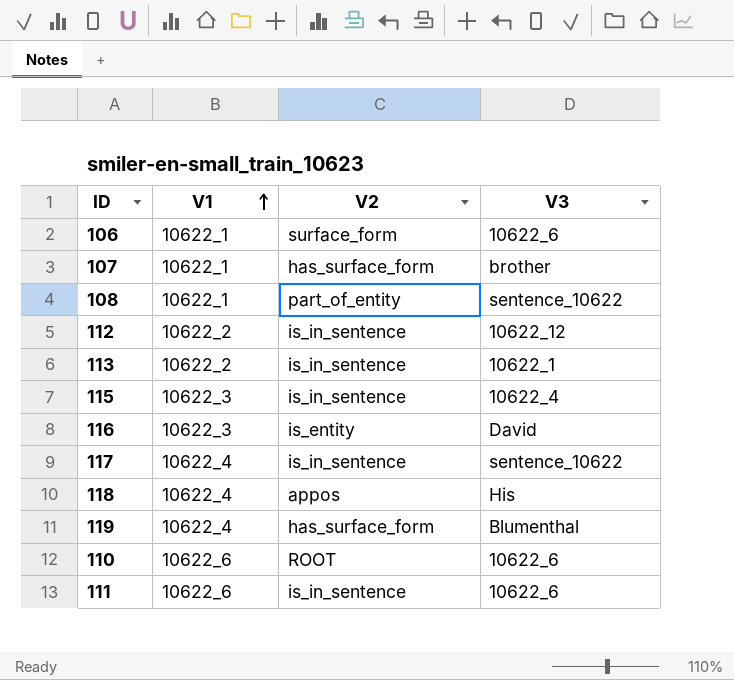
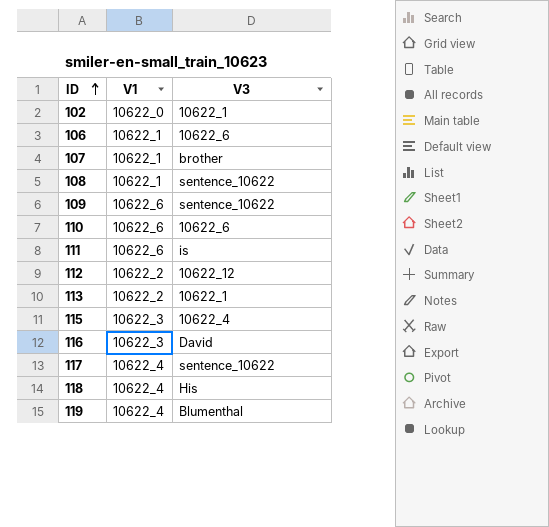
row order: V1 ascending -> ID ascending
column V2 | position: 3 -> none
row 102: none -> 10622_0 | 10622_1
row 109: none -> 10622_6 | sentence_10622
111 | V3: 10622_6 -> is

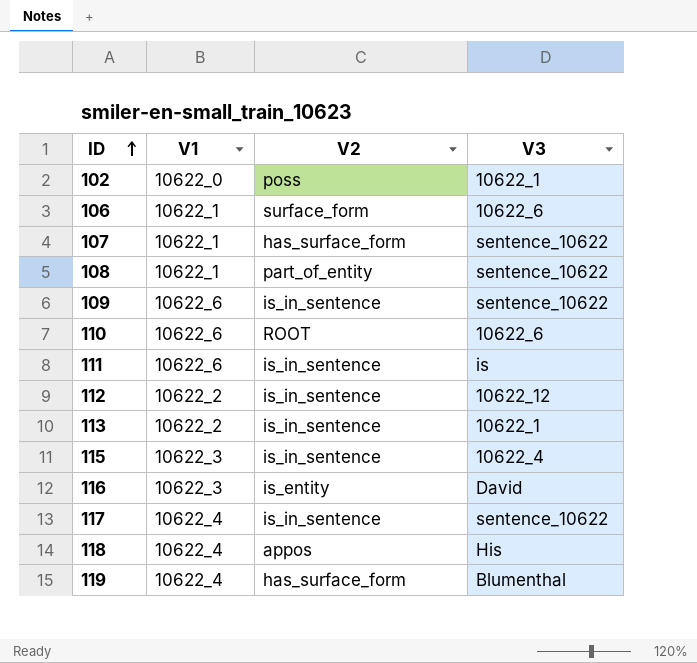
column V2 | position: none -> 3
107 | V3: brother -> sentence_10622

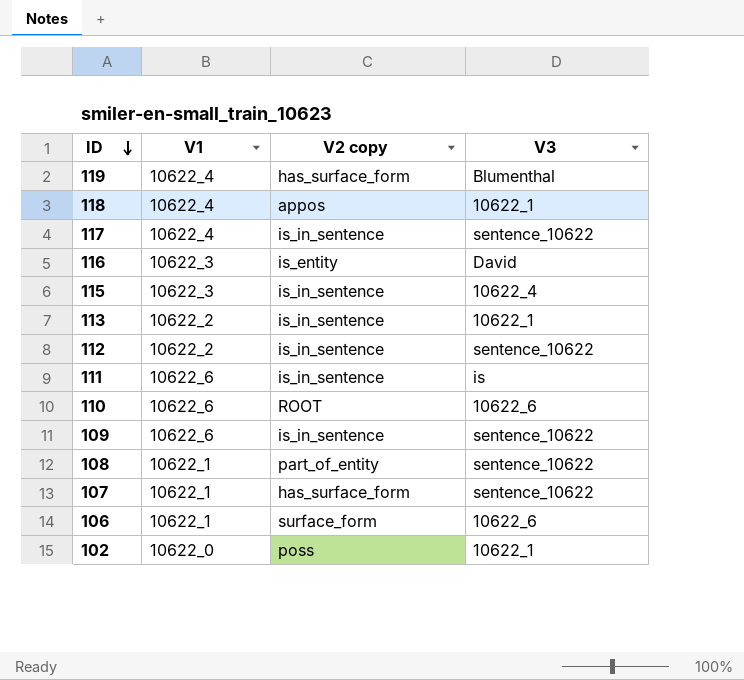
row order: ID ascending -> ID descending
column name: V2 -> V2 copy
118 | V3: His -> 10622_1
112 | V3: 10622_12 -> sentence_10622

